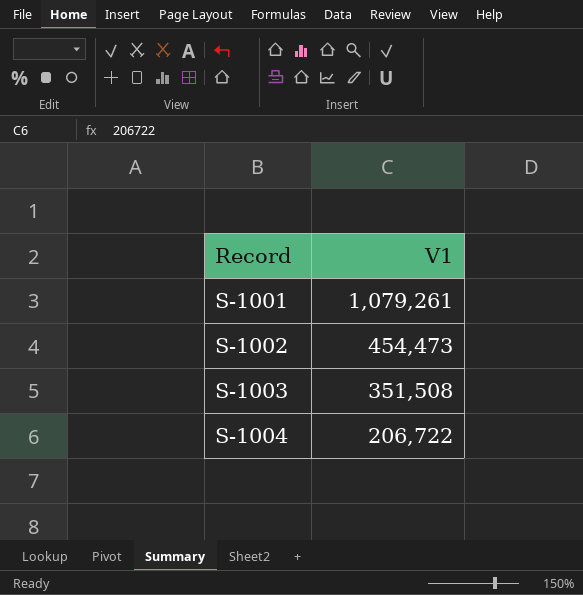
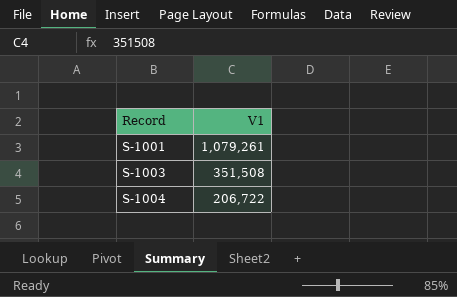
row S-1002: 454,473 -> none

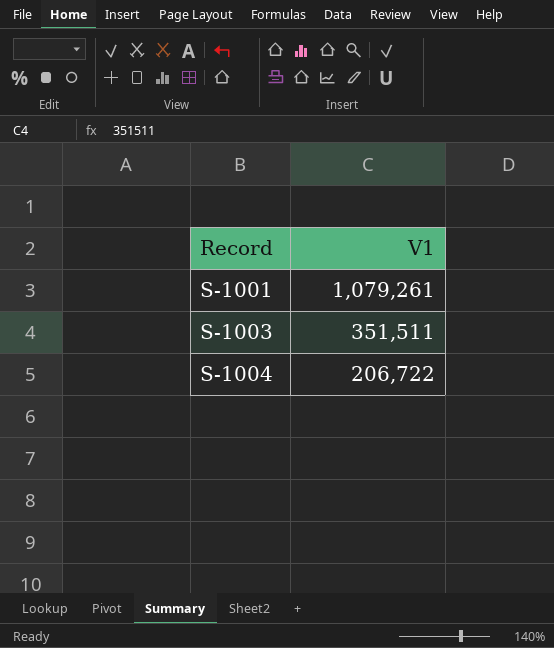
S-1003 | V1: 351,508 -> 351,511

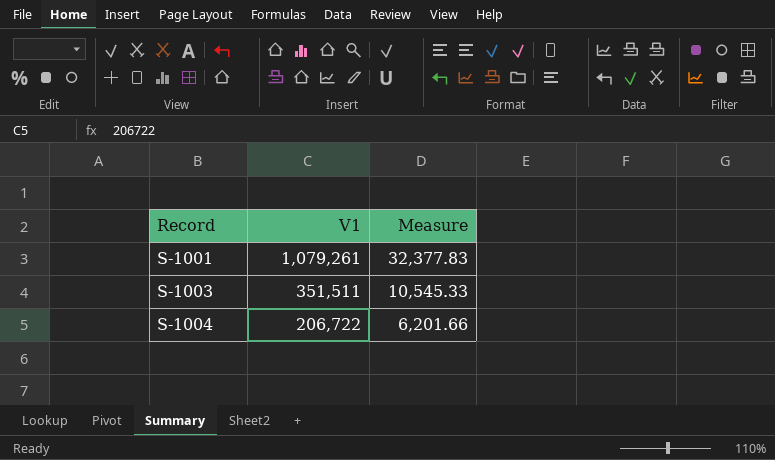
column Measure | formula: none -> [V1] * 0.03

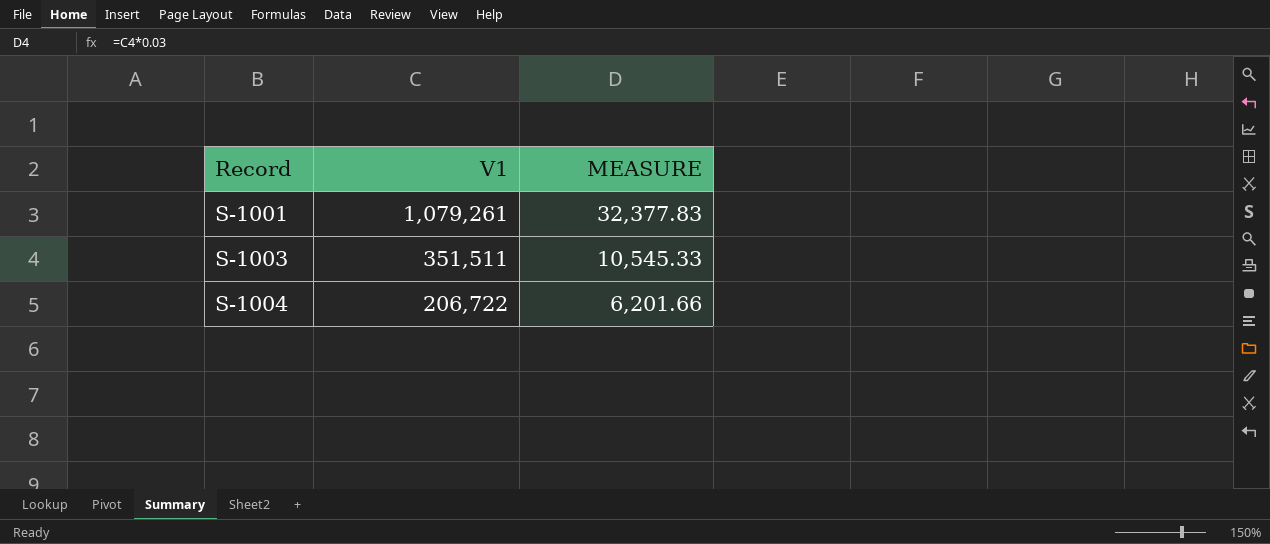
column name: Measure -> MEASURE

